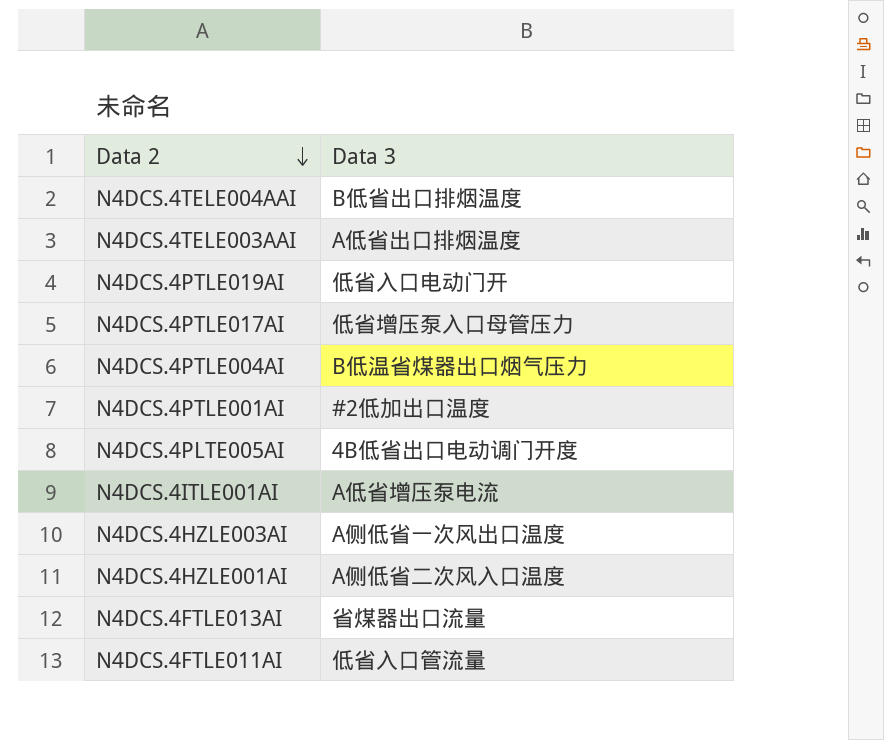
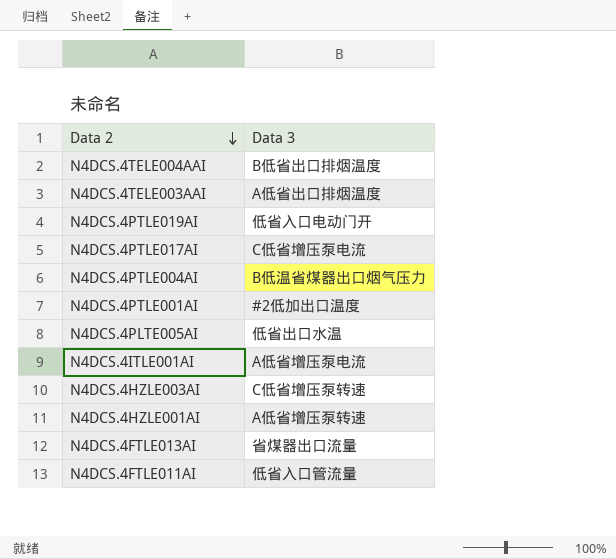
N4DCS.4PTLE017AI | Data 3: 低省增压泵入口母管压力 -> C低省增压泵电流
N4DCS.4PLTE005AI | Data 3: 4B低省出口电动调门开度 -> 低省出口水温
N4DCS.4HZLE003AI | Data 3: A侧低省一次风出口温度 -> C低省增压泵转速
N4DCS.4HZLE001AI | Data 3: A侧低省二次风入口温度 -> A低省增压泵转速

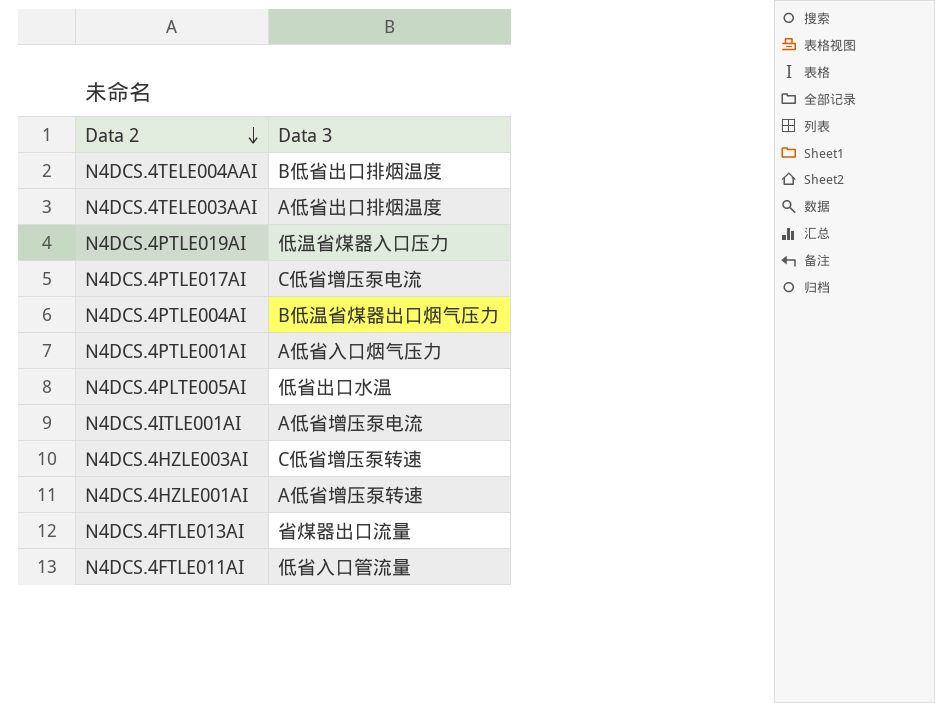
N4DCS.4PTLE019AI | Data 3: 低省入口电动门开 -> 低温省煤器入口压力
N4DCS.4PTLE001AI | Data 3: #2低加出口温度 -> A低省入口烟气压力

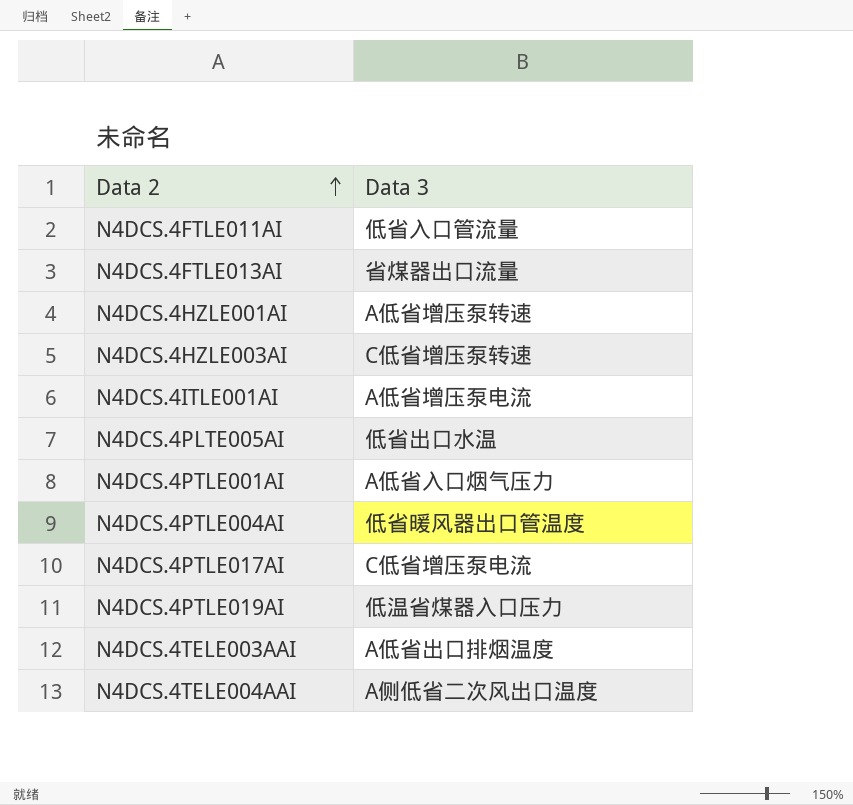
row order: Data 2 descending -> Data 2 ascending
N4DCS.4PTLE004AI | Data 3: B低温省煤器出口烟气压力 -> 低省暖风器出口管温度
N4DCS.4TELE004AAI | Data 3: B低省出口排烟温度 -> A侧低省二次风出口温度

